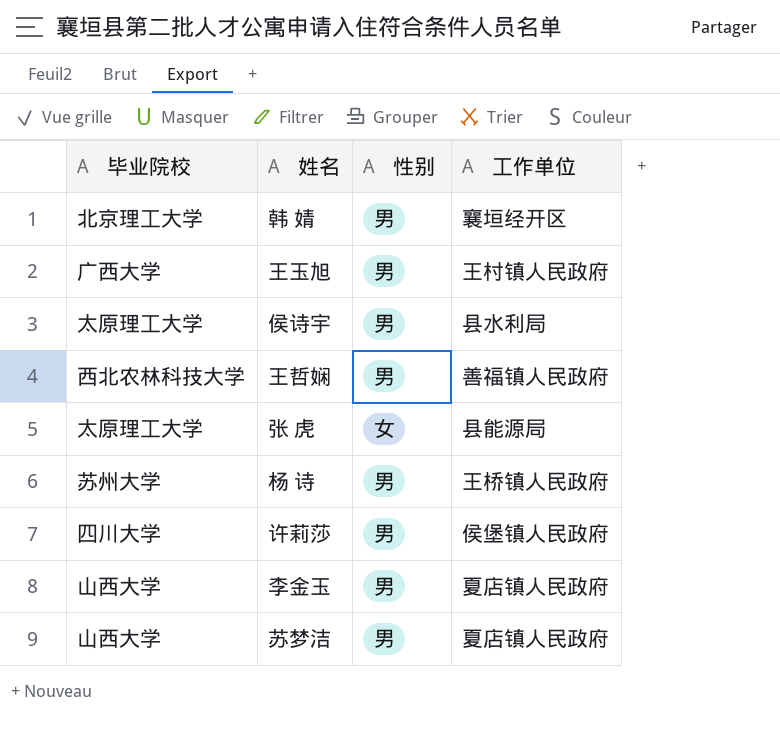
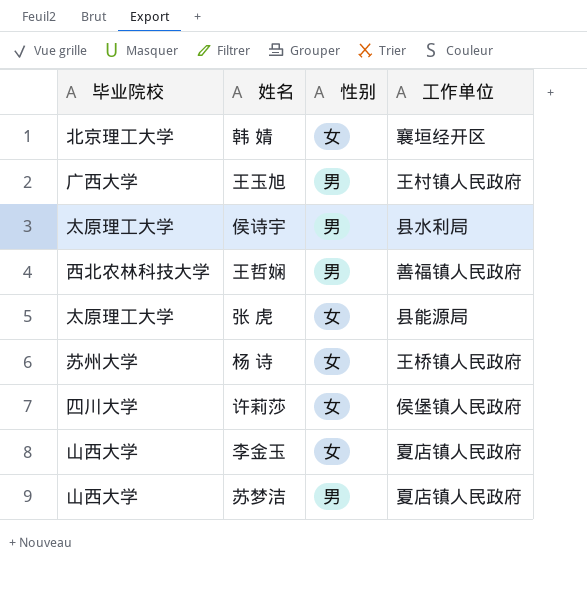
韩 婧 | 性别: 男 -> 女
杨 诗 | 性别: 男 -> 女
许莉莎 | 性别: 男 -> 女
李金玉 | 性别: 男 -> 女

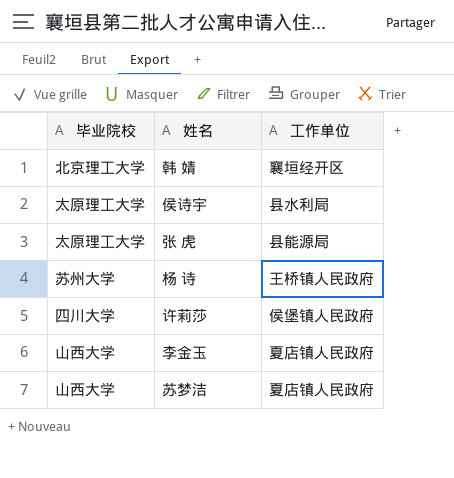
column 性别 | position: 3 -> none
row 王玉旭: 广西大学 | 男 | 王村镇人民政府 -> none
row 王哲娴: 西北农林科技大学 | 男 | 善福镇人民政府 -> none

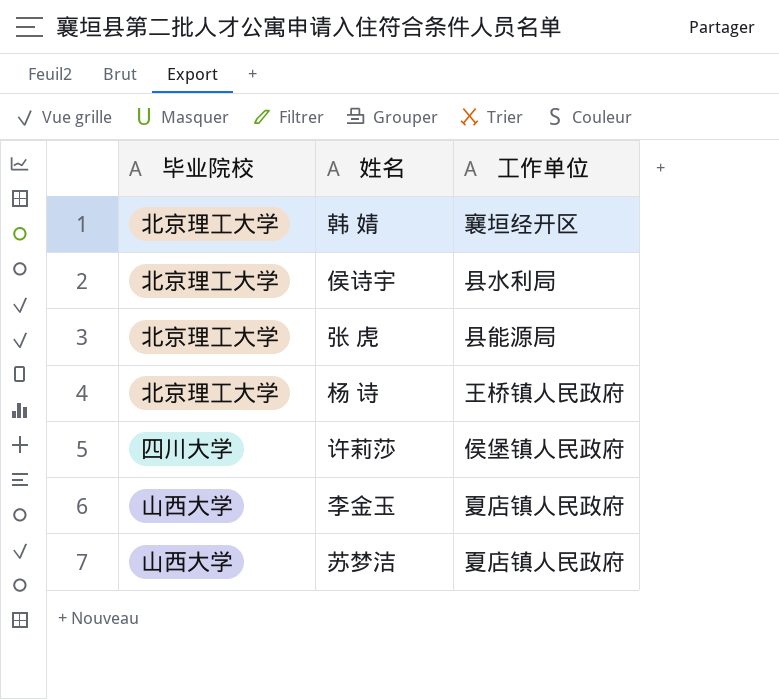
侯诗宇 | 毕业院校: 太原理工大学 -> 北京理工大学
张 虎 | 毕业院校: 太原理工大学 -> 北京理工大学
杨 诗 | 毕业院校: 苏州大学 -> 北京理工大学

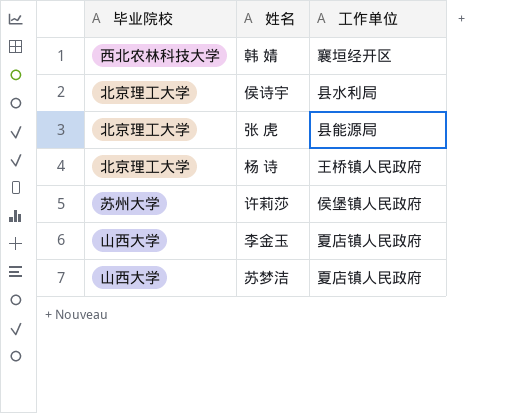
韩 婧 | 毕业院校: 北京理工大学 -> 西北农林科技大学
许莉莎 | 毕业院校: 四川大学 -> 苏州大学

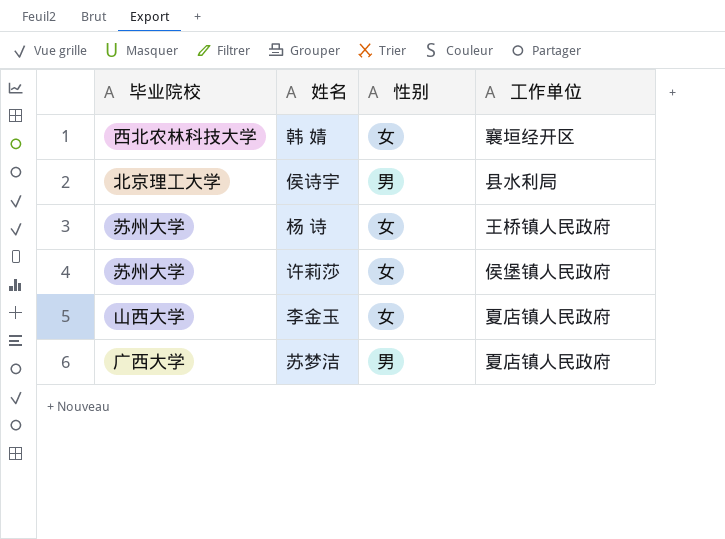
column 性别 | position: none -> 3
row 张 虎: 北京理工大学 | 县能源局 -> none
杨 诗 | 毕业院校: 北京理工大学 -> 苏州大学
苏梦洁 | 毕业院校: 山西大学 -> 广西大学

